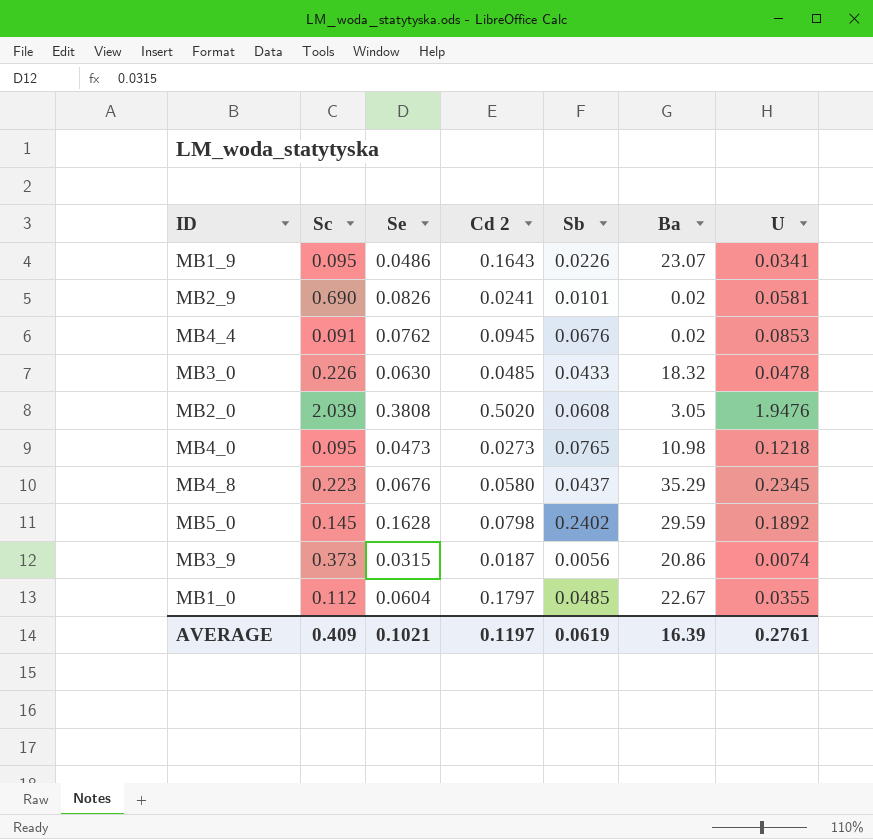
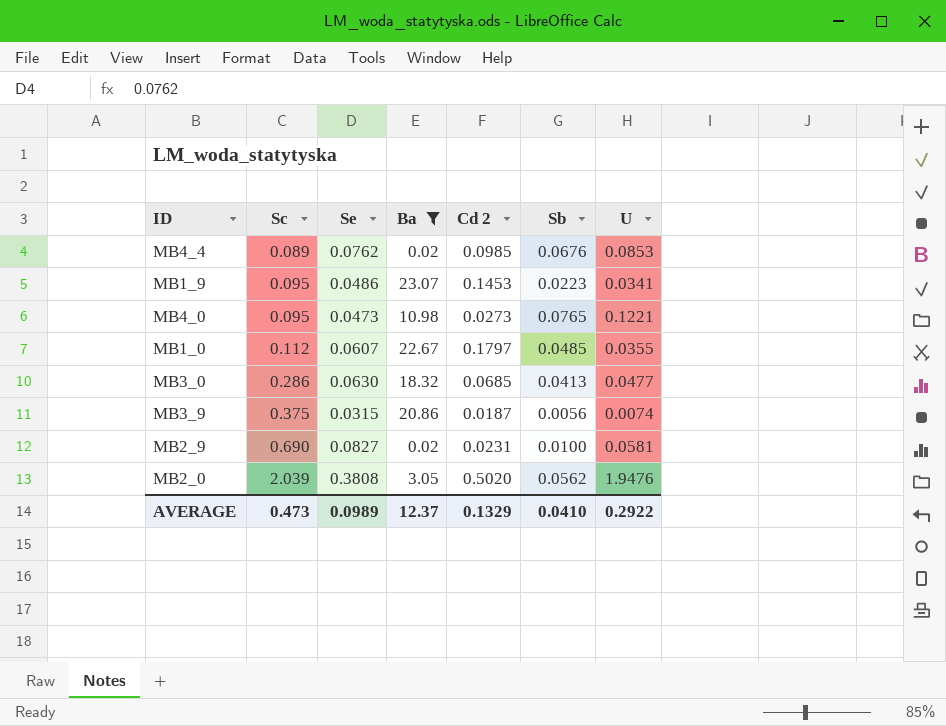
filter: none -> Ba <= 23.07
row order: none -> Sc ascending
column Ba | position: 6 -> 4
MB4_4 | Sc: 0.091 -> 0.089
MB4_4 | Cd 2: 0.0945 -> 0.0985
MB1_9 | Cd 2: 0.1643 -> 0.1453
MB1_9 | Sb: 0.0226 -> 0.0223
MB4_0 | U: 0.1218 -> 0.1221
MB1_0 | Se: 0.0604 -> 0.0607
MB3_0 | Sc: 0.226 -> 0.286
MB3_0 | Cd 2: 0.0485 -> 0.0685
MB3_0 | Sb: 0.0433 -> 0.0413
MB3_0 | U: 0.0478 -> 0.0477
MB3_9 | Sc: 0.373 -> 0.375
MB2_9 | Se: 0.0826 -> 0.0827
MB2_9 | Cd 2: 0.0241 -> 0.0231
MB2_9 | Sb: 0.0101 -> 0.0100
MB2_0 | Sb: 0.0608 -> 0.0562
AVERAGE | Sc: 0.409 -> 0.473
AVERAGE | Se: 0.1021 -> 0.0989
AVERAGE | Ba: 16.39 -> 12.37
AVERAGE | Cd 2: 0.1197 -> 0.1329
AVERAGE | Sb: 0.0619 -> 0.0410
AVERAGE | U: 0.2761 -> 0.2922

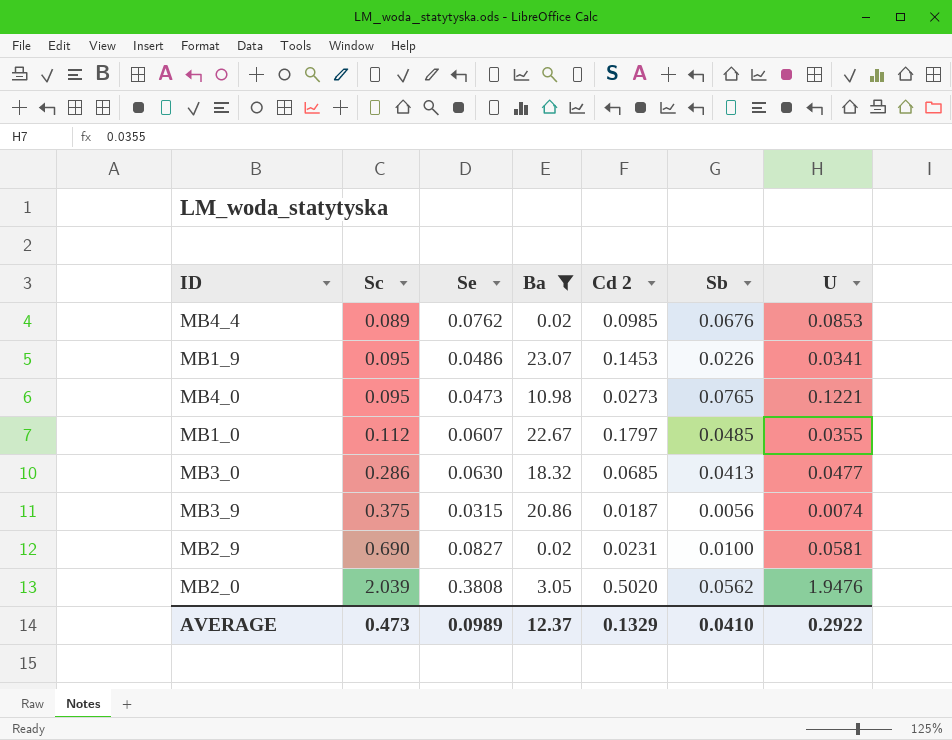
MB1_9 | Sb: 0.0223 -> 0.0226

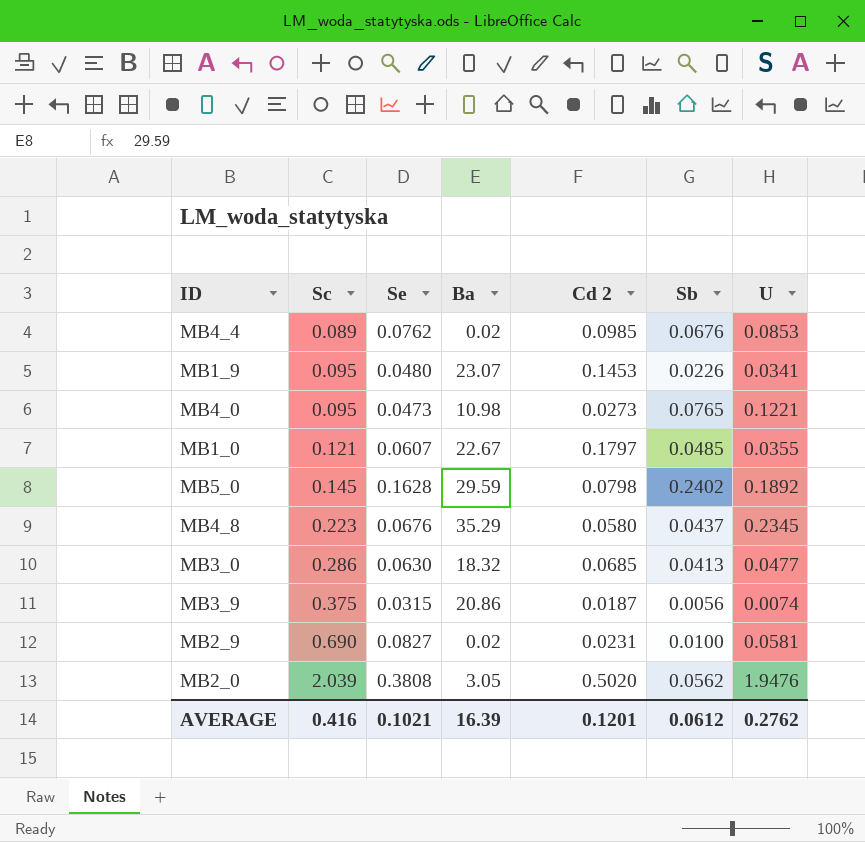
filter: Ba <= 23.07 -> none
MB1_9 | Se: 0.0486 -> 0.0480
MB1_0 | Sc: 0.112 -> 0.121
AVERAGE | Sc: 0.473 -> 0.416
AVERAGE | Se: 0.0989 -> 0.1021
AVERAGE | Ba: 12.37 -> 16.39
AVERAGE | Cd 2: 0.1329 -> 0.1201
AVERAGE | Sb: 0.0410 -> 0.0612
AVERAGE | U: 0.2922 -> 0.2762

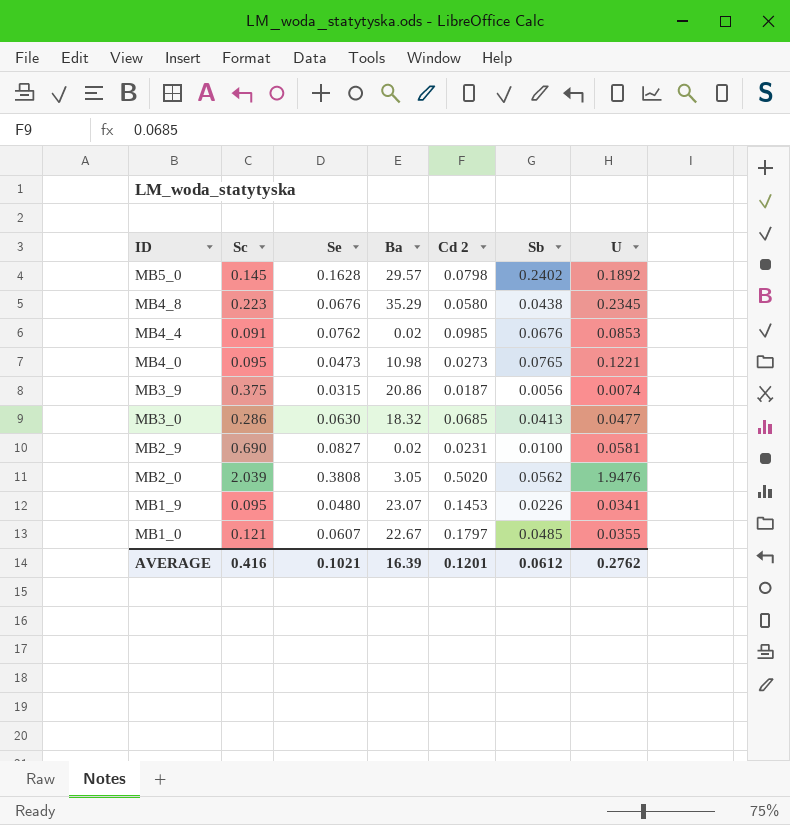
row order: Sc ascending -> ID descending
MB5_0 | Ba: 29.59 -> 29.57
MB4_8 | Sb: 0.0437 -> 0.0438
MB4_4 | Sc: 0.089 -> 0.091

